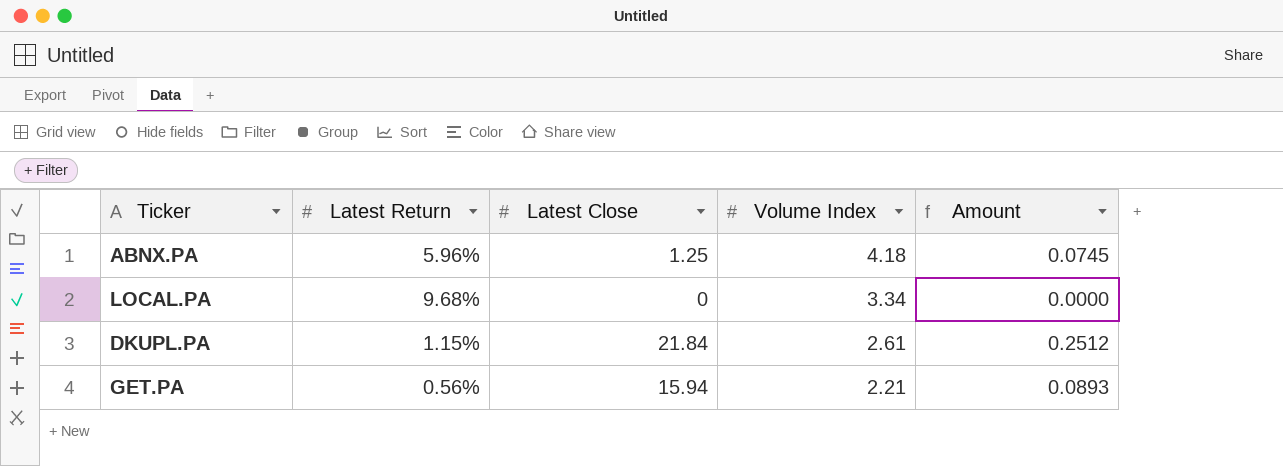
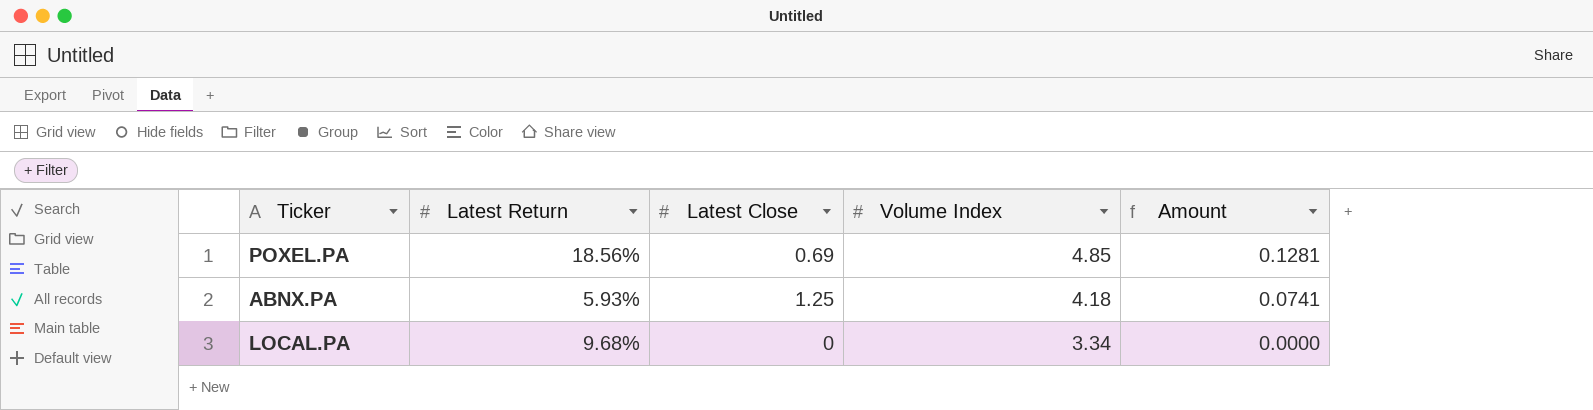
row DKUPL.PA: 1.15% | 21.84 | 2.61 | 0.2512 -> none
row GET.PA: 0.56% | 15.94 | 2.21 | 0.0893 -> none
row POXEL.PA: none -> 18.56% | 0.69 | 4.85 | 0.1281
ABNX.PA | Latest Return: 5.96% -> 5.93%
ABNX.PA | Amount: 0.0745 -> 0.0741

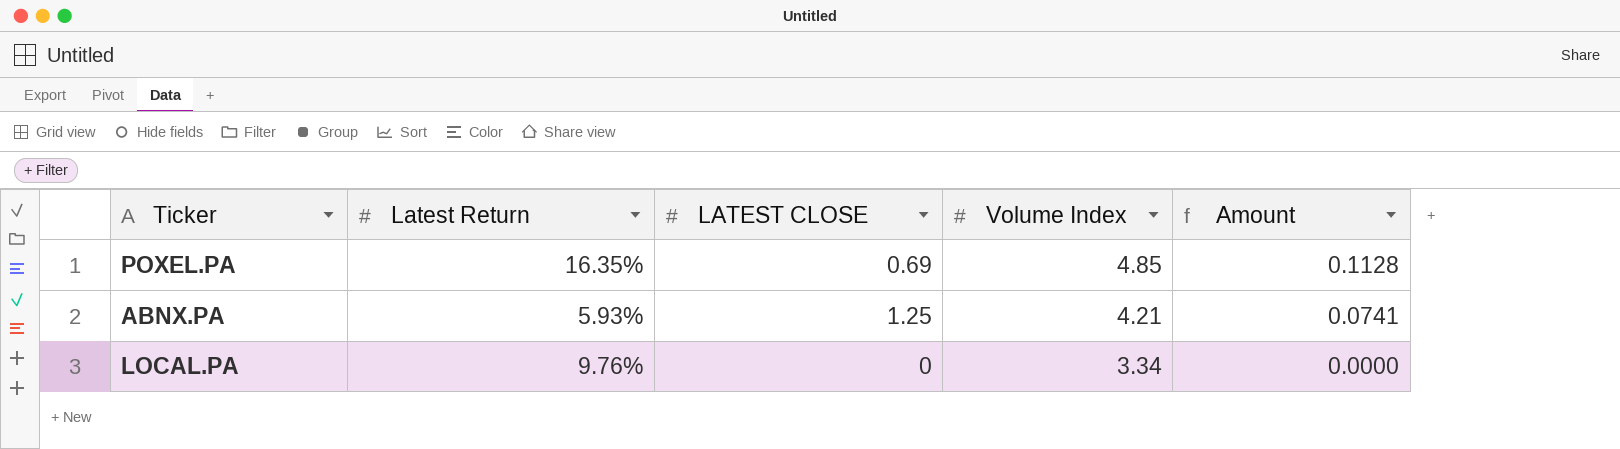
column name: Latest Close -> LATEST CLOSE
POXEL.PA | Latest Return: 18.56% -> 16.35%
POXEL.PA | Amount: 0.1281 -> 0.1128
ABNX.PA | Volume Index: 4.18 -> 4.21
LOCAL.PA | Latest Return: 9.68% -> 9.76%

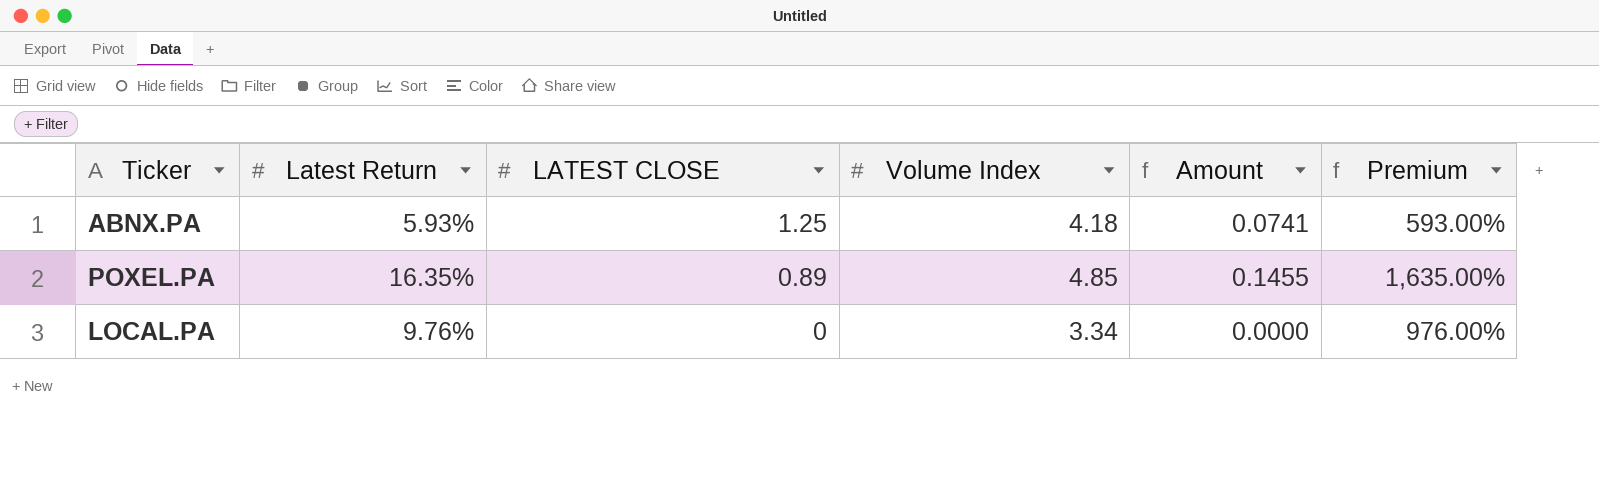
row order: Volume Index descending -> LATEST CLOSE descending
column Premium | formula: none -> [Latest Return] * 100
ABNX.PA | Volume Index: 4.21 -> 4.18
POXEL.PA | LATEST CLOSE: 0.69 -> 0.89
POXEL.PA | Amount: 0.1128 -> 0.1455

